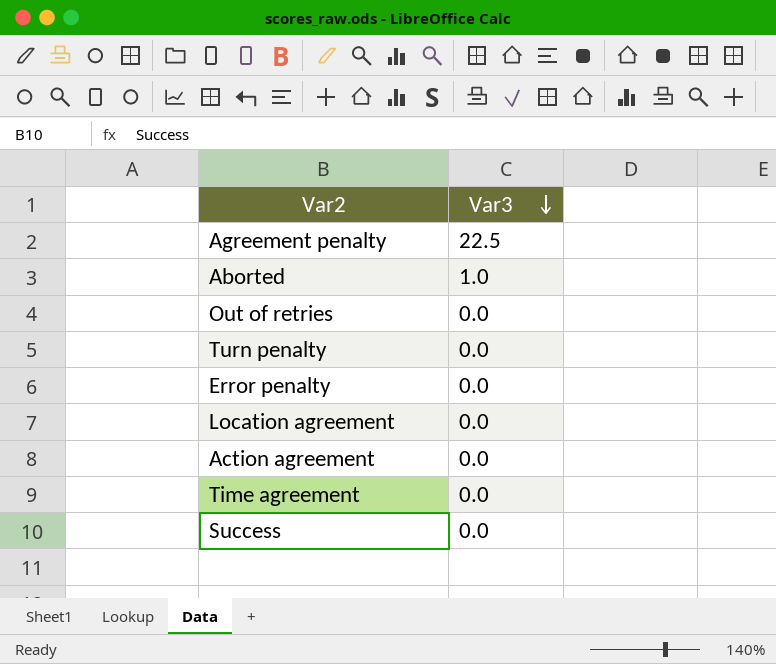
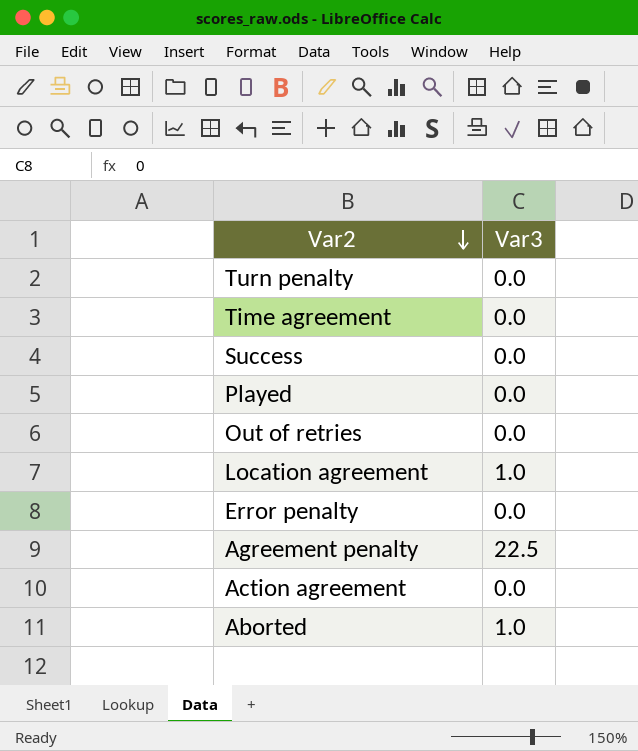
row order: Var3 descending -> Var2 descending
row Played: none -> 0.0
Location agreement | Var3: 0.0 -> 1.0

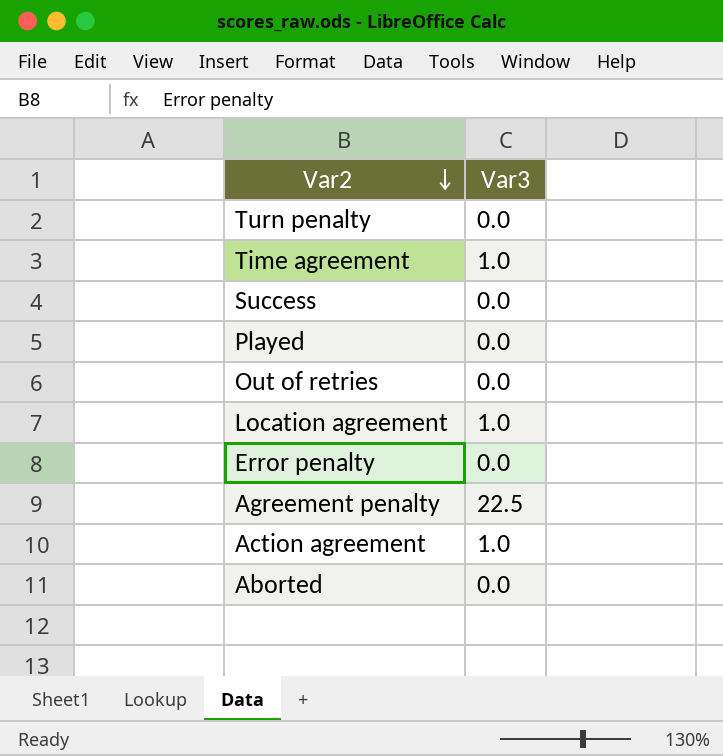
Time agreement | Var3: 0.0 -> 1.0
Action agreement | Var3: 0.0 -> 1.0
Aborted | Var3: 1.0 -> 0.0

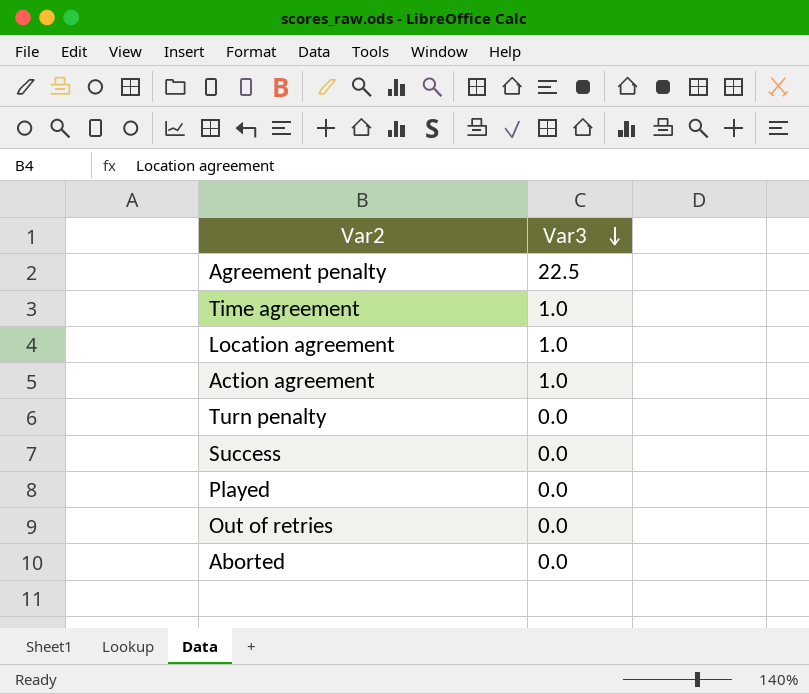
row order: Var2 descending -> Var3 descending
row Error penalty: 0.0 -> none

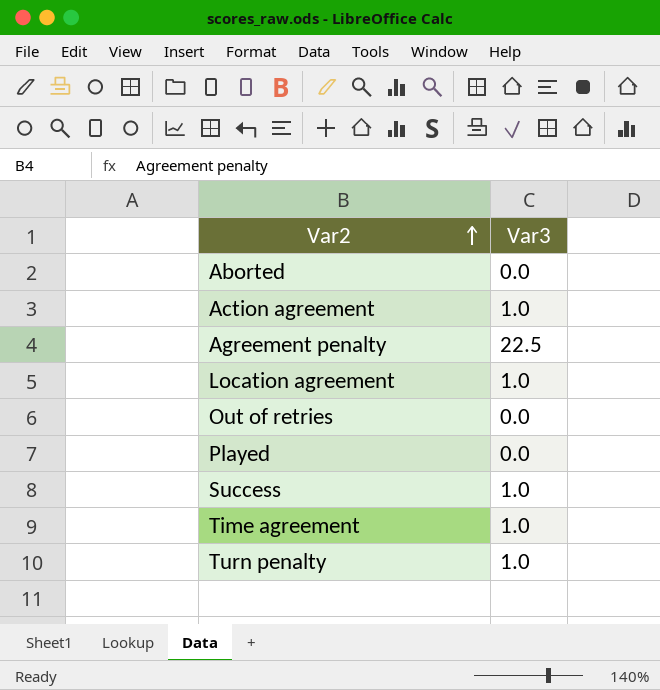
row order: Var3 descending -> Var2 ascending
Success | Var3: 0.0 -> 1.0
Turn penalty | Var3: 0.0 -> 1.0

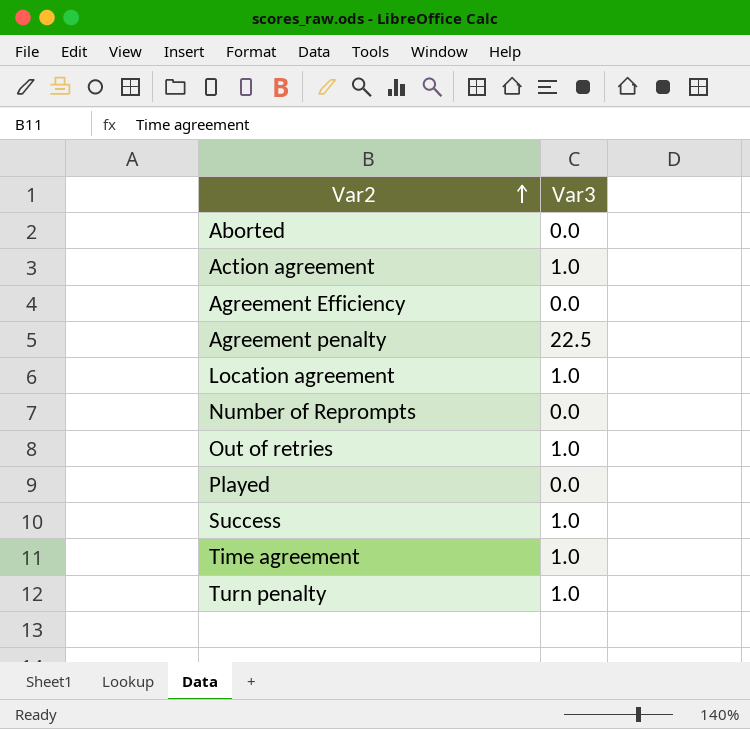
row Agreement Efficiency: none -> 0.0
row Number of Reprompts: none -> 0.0
Out of retries | Var3: 0.0 -> 1.0

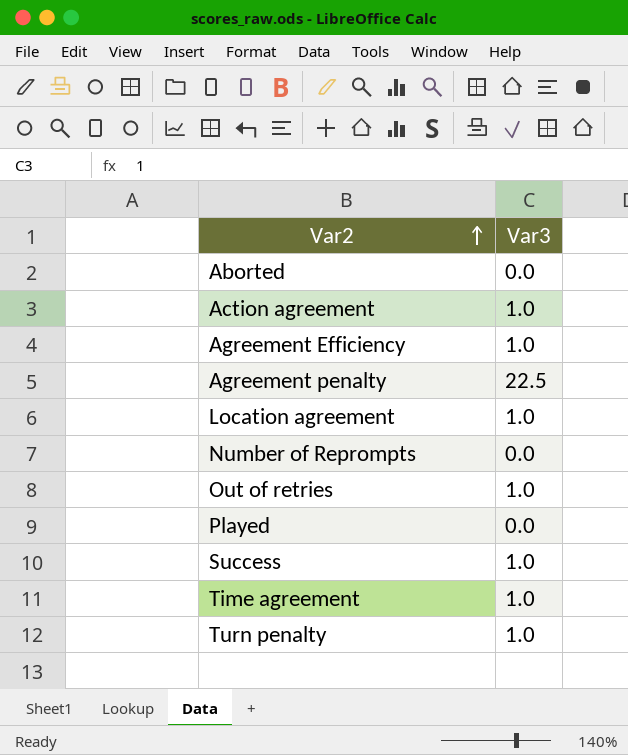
Agreement Efficiency | Var3: 0.0 -> 1.0

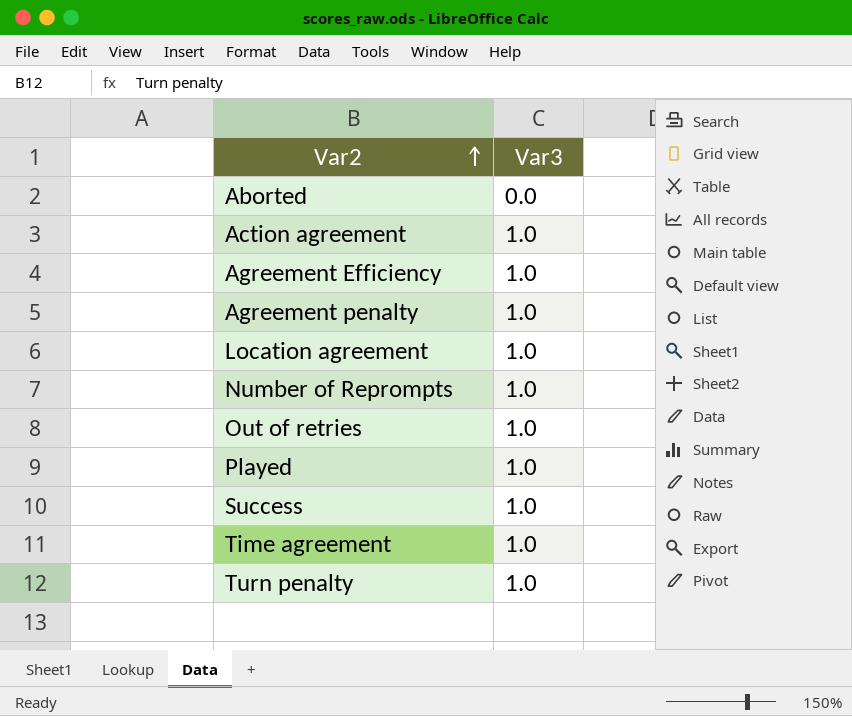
Agreement penalty | Var3: 22.5 -> 1.0
Number of Reprompts | Var3: 0.0 -> 1.0
Played | Var3: 0.0 -> 1.0

